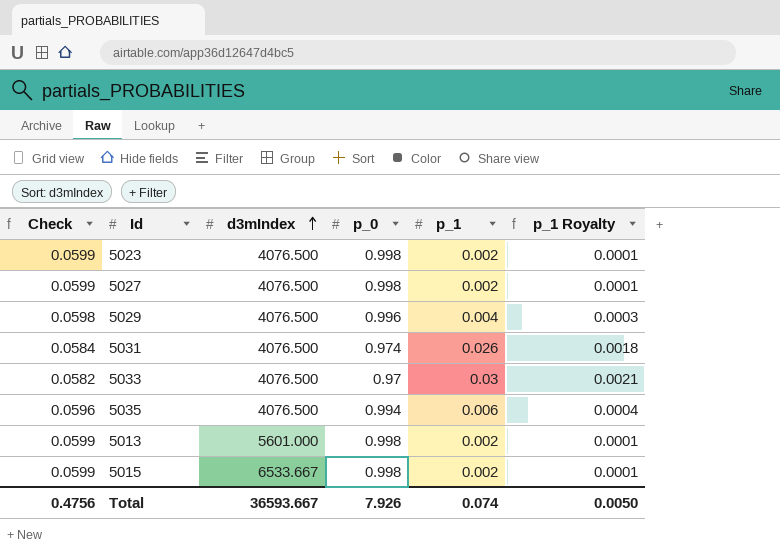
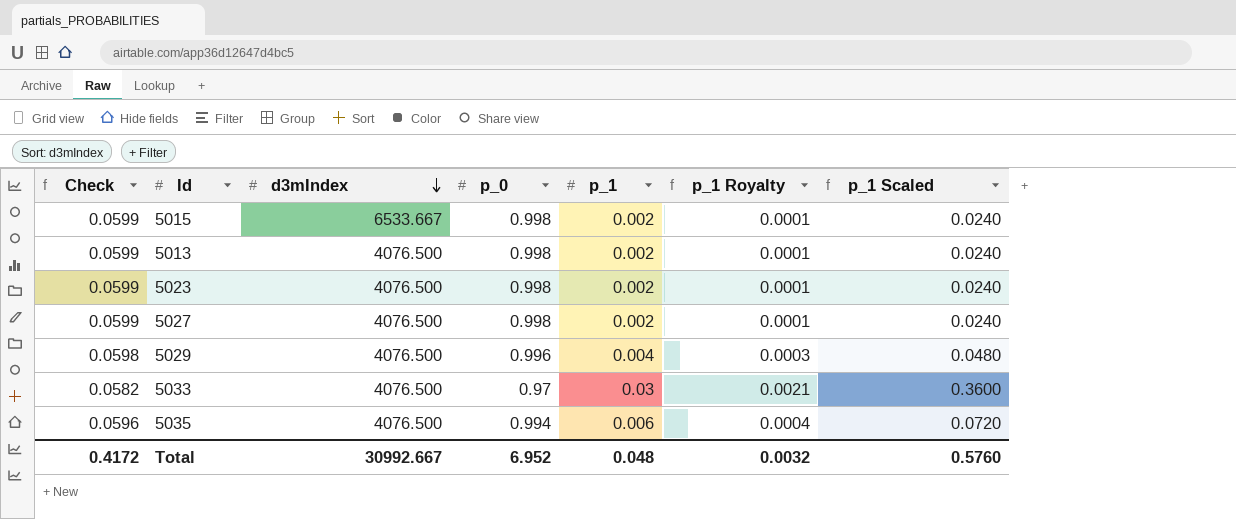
row order: d3mIndex ascending -> d3mIndex descending
column p_1 Scaled | formula: none -> [p_1] * 12
row 5031: 0.0584 | 4076.500 | 0.974 | 0.026 | 0.0018 -> none
5013 | d3mIndex: 5601.000 -> 4076.500
Total | Check: 0.4756 -> 0.4172
Total | d3mIndex: 36593.667 -> 30992.667
Total | p_0: 7.926 -> 6.952
Total | p_1: 0.074 -> 0.048
Total | p_1 Royalty: 0.0050 -> 0.0032

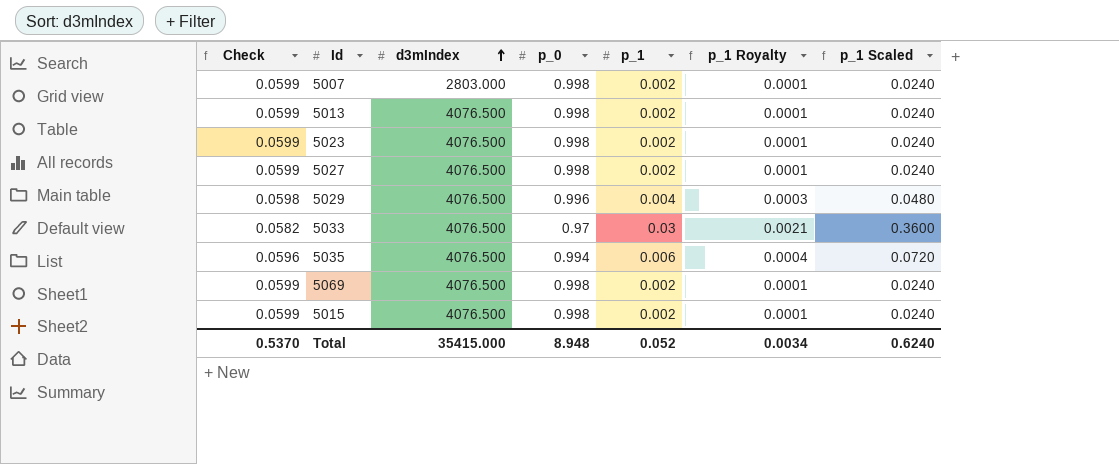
row order: d3mIndex descending -> d3mIndex ascending
row 5007: none -> 0.0599 | 2803.000 | 0.998 | 0.002 | 0.0001 | 0.0240
row 5069: none -> 0.0599 | 4076.500 | 0.998 | 0.002 | 0.0001 | 0.0240
5015 | d3mIndex: 6533.667 -> 4076.500
Total | Check: 0.4172 -> 0.5370
Total | d3mIndex: 30992.667 -> 35415.000
Total | p_0: 6.952 -> 8.948
Total | p_1: 0.048 -> 0.052
Total | p_1 Royalty: 0.0032 -> 0.0034
Total | p_1 Scaled: 0.5760 -> 0.6240

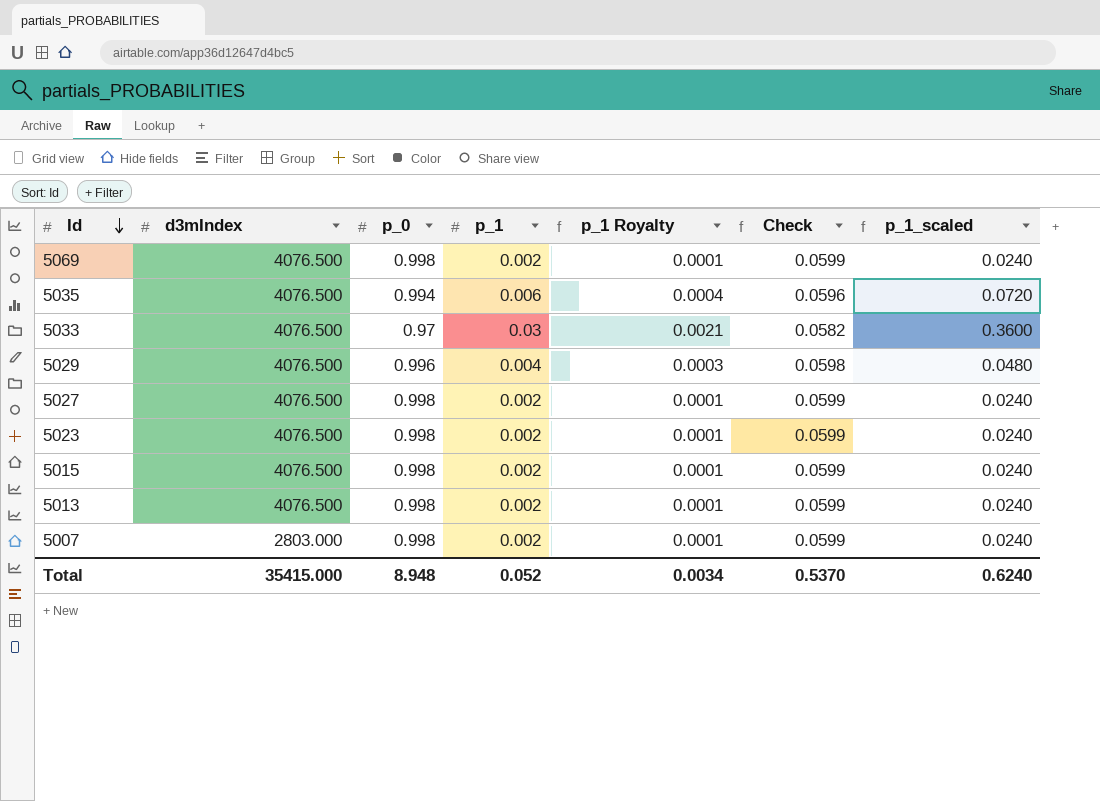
row order: d3mIndex ascending -> Id descending
column Check | position: 1 -> 6
column name: p_1 Scaled -> p_1_scaled

